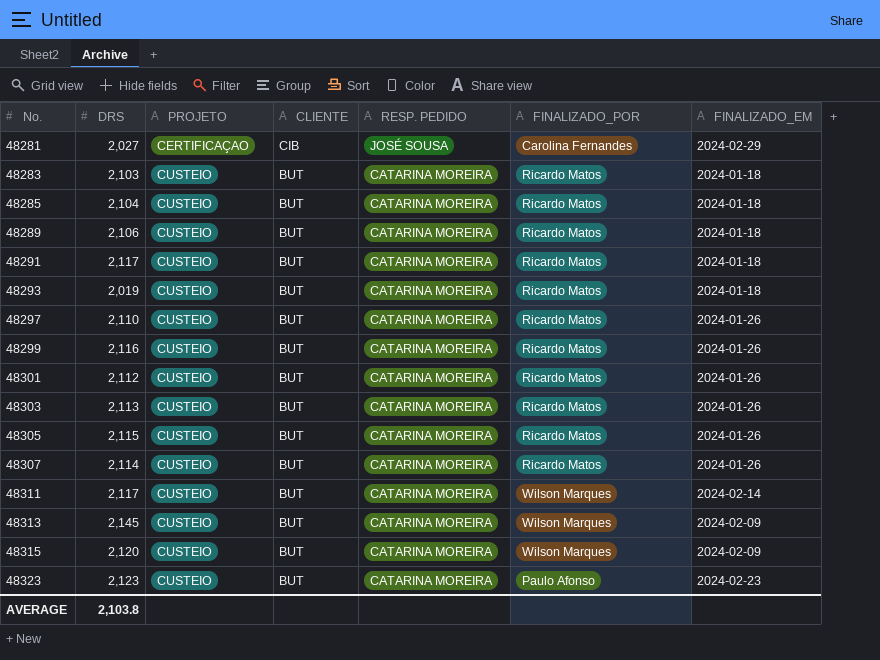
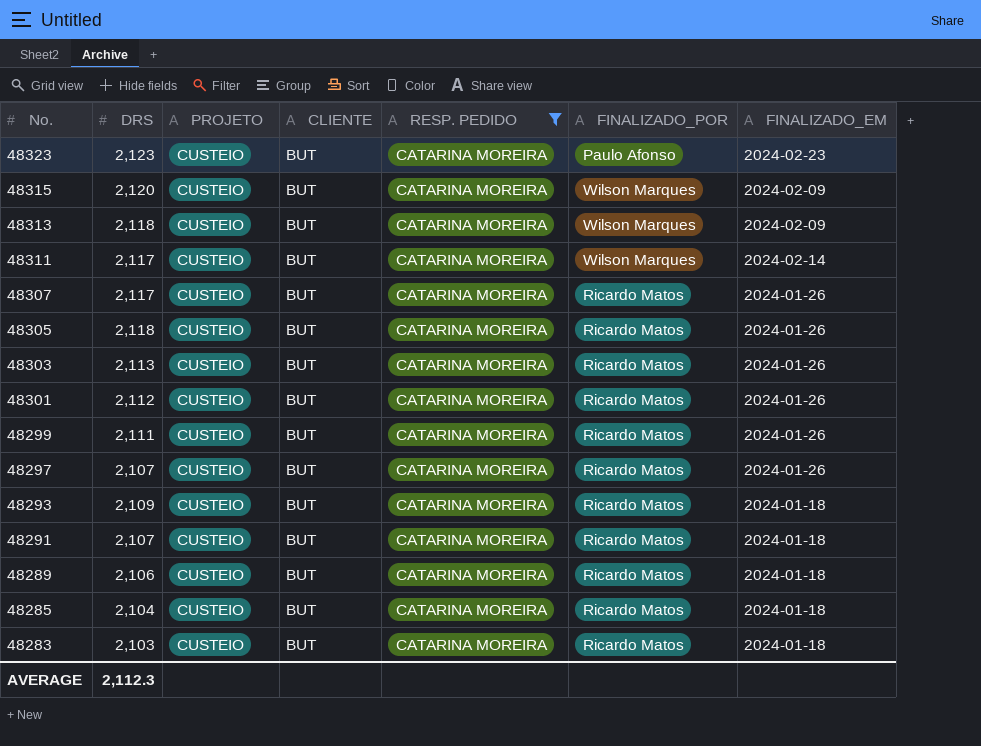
filter: none -> RESP. PEDIDO = CATARINA MOREIRA
row order: No. ascending -> No. descending
48313 | DRS: 2,145 -> 2,118
48307 | DRS: 2,114 -> 2,117
48305 | DRS: 2,115 -> 2,118
48299 | DRS: 2,116 -> 2,111
48297 | DRS: 2,110 -> 2,107
48293 | DRS: 2,019 -> 2,109
48291 | DRS: 2,117 -> 2,107
AVERAGE | DRS: 2,103.8 -> 2,112.3

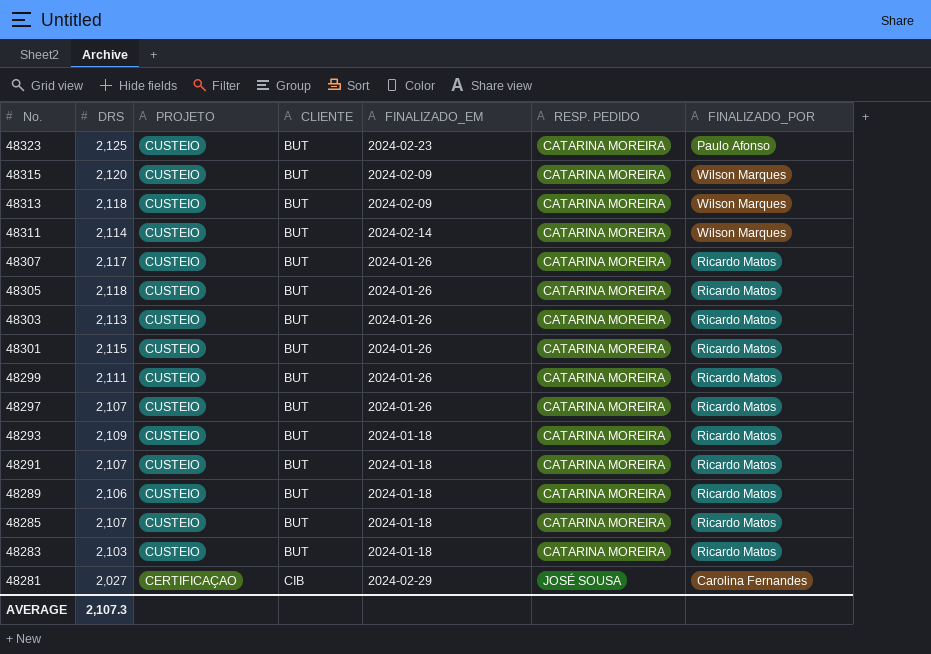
filter: RESP. PEDIDO = CATARINA MOREIRA -> none
column FINALIZADO_EM | position: 7 -> 5
48323 | DRS: 2,123 -> 2,125
48311 | DRS: 2,117 -> 2,114
48301 | DRS: 2,112 -> 2,115
48285 | DRS: 2,104 -> 2,107
AVERAGE | DRS: 2,112.3 -> 2,107.3

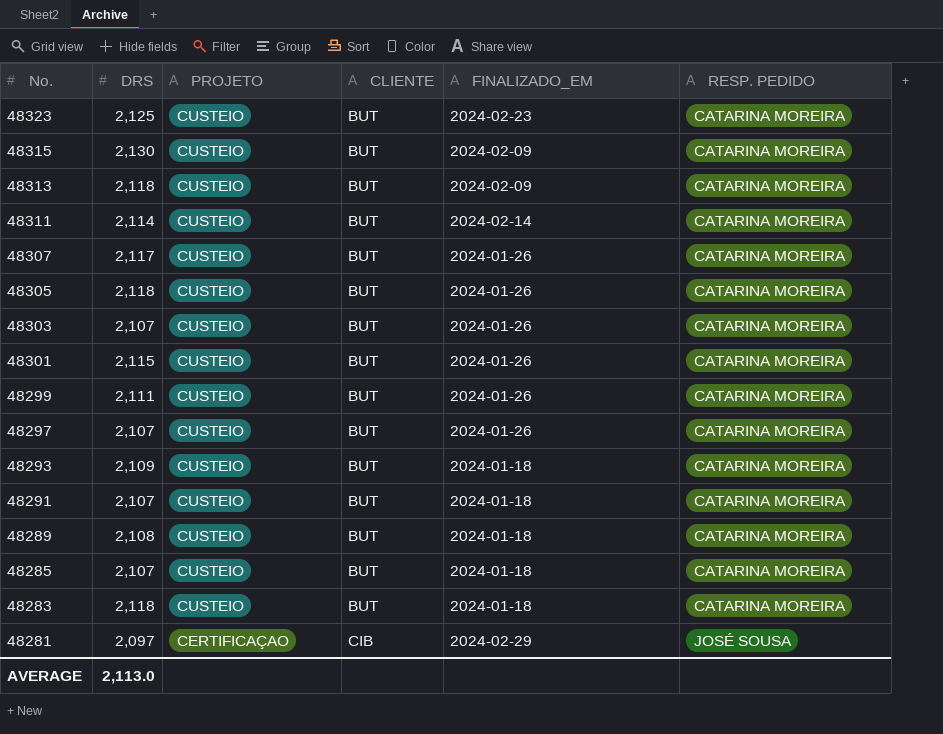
column FINALIZADO_POR | position: 7 -> none
48315 | DRS: 2,120 -> 2,130
48303 | DRS: 2,113 -> 2,107
48289 | DRS: 2,106 -> 2,108
48283 | DRS: 2,103 -> 2,118
48281 | DRS: 2,027 -> 2,097
AVERAGE | DRS: 2,107.3 -> 2,113.0

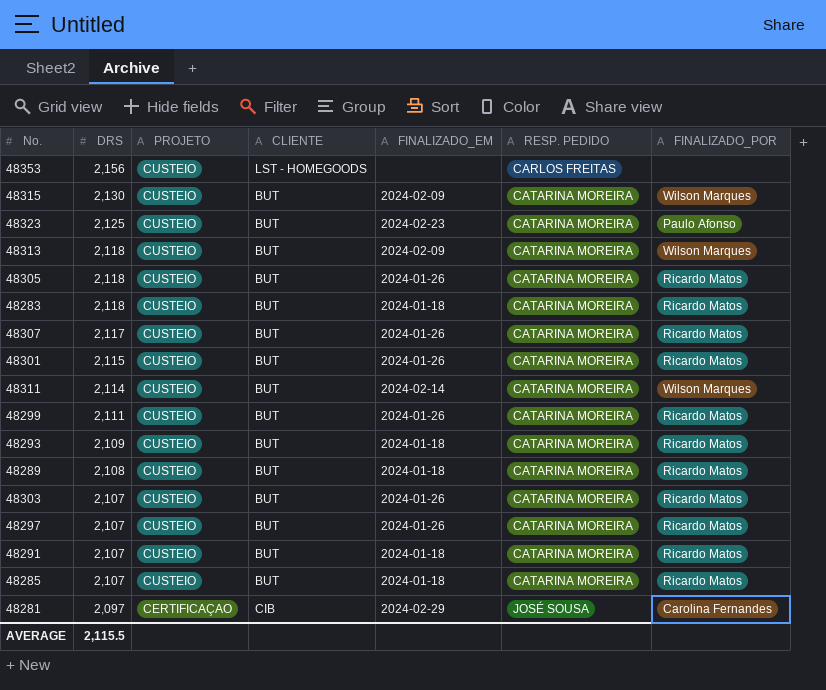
row order: No. descending -> DRS descending
column FINALIZADO_POR | position: none -> 7
row 48353: none -> 2,156 | CUSTEIO | LST - HOMEGOODS | none | CARLOS FREITAS | none
AVERAGE | DRS: 2,113.0 -> 2,115.5

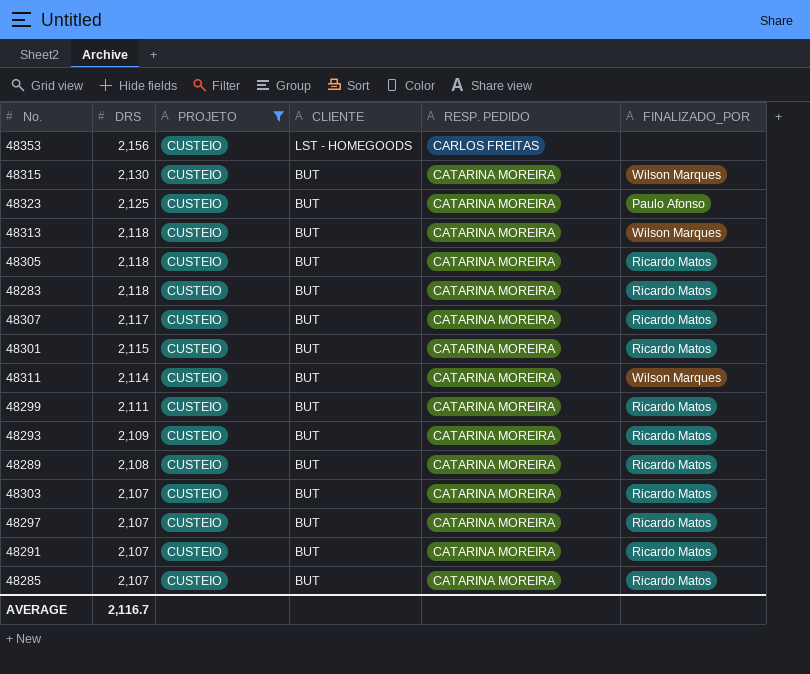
filter: none -> PROJETO = CUSTEIO
column FINALIZADO_EM | position: 5 -> none
AVERAGE | DRS: 2,115.5 -> 2,116.7

